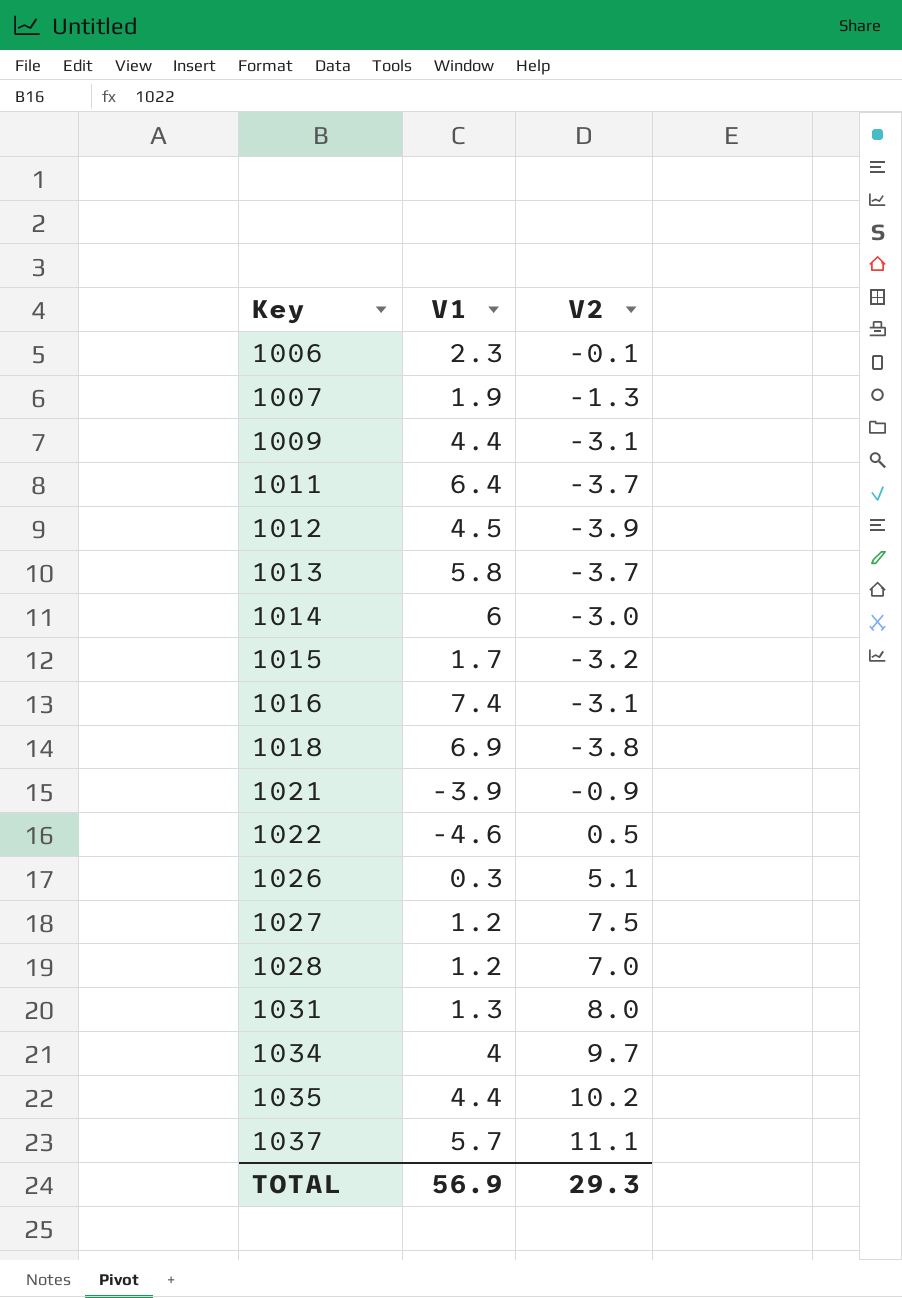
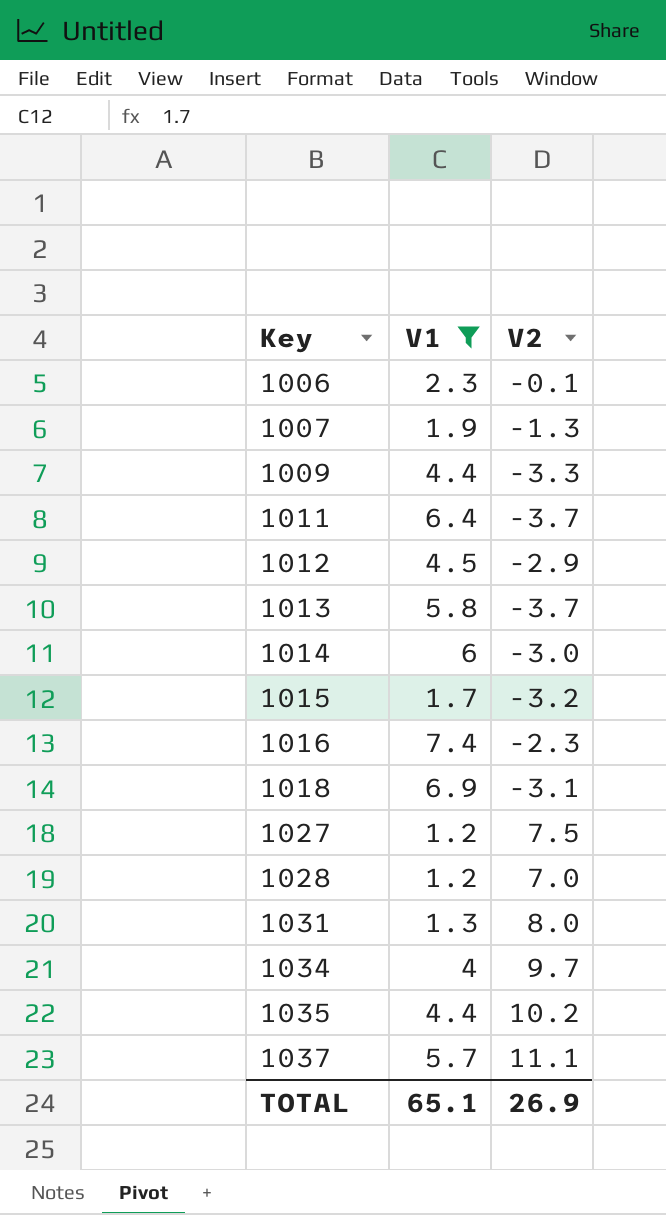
filter: none -> V1 >= 1.2
1009 | V2: -3.1 -> -3.3
1012 | V2: -3.9 -> -2.9
1016 | V2: -3.1 -> -2.3
1018 | V2: -3.8 -> -3.1
TOTAL | V1: 56.9 -> 65.1
TOTAL | V2: 29.3 -> 26.9

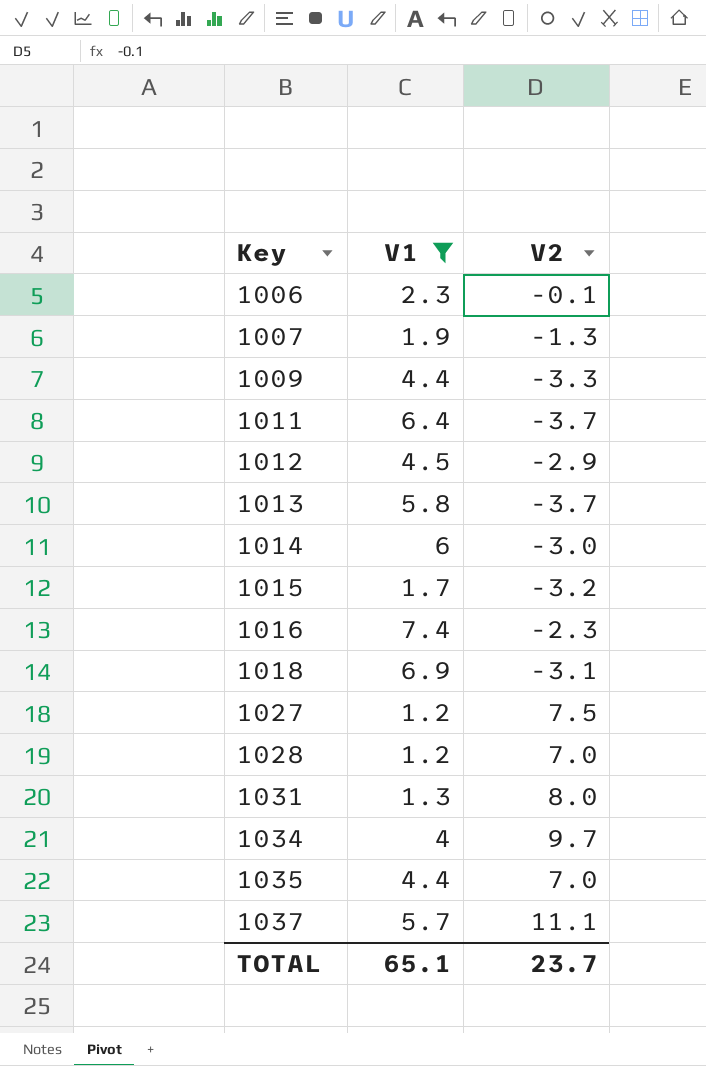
1035 | V2: 10.2 -> 7.0
TOTAL | V2: 26.9 -> 23.7

